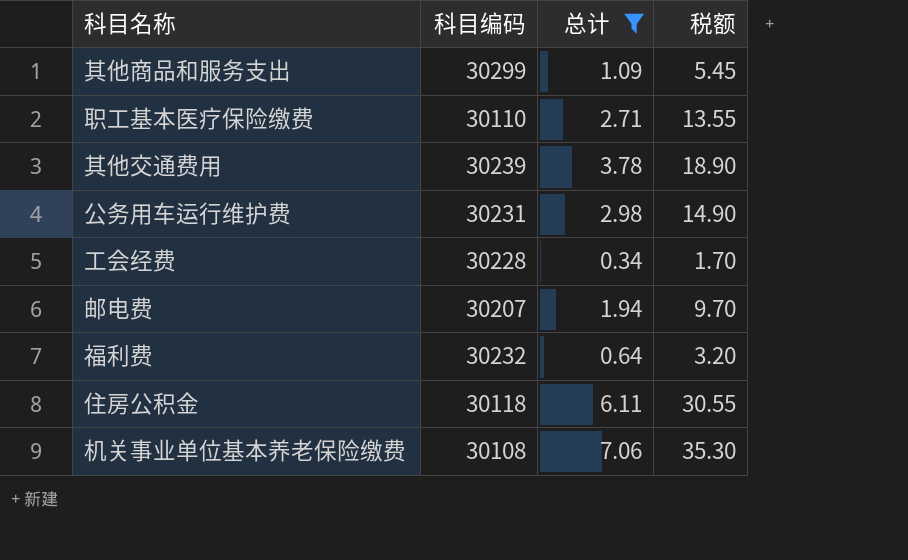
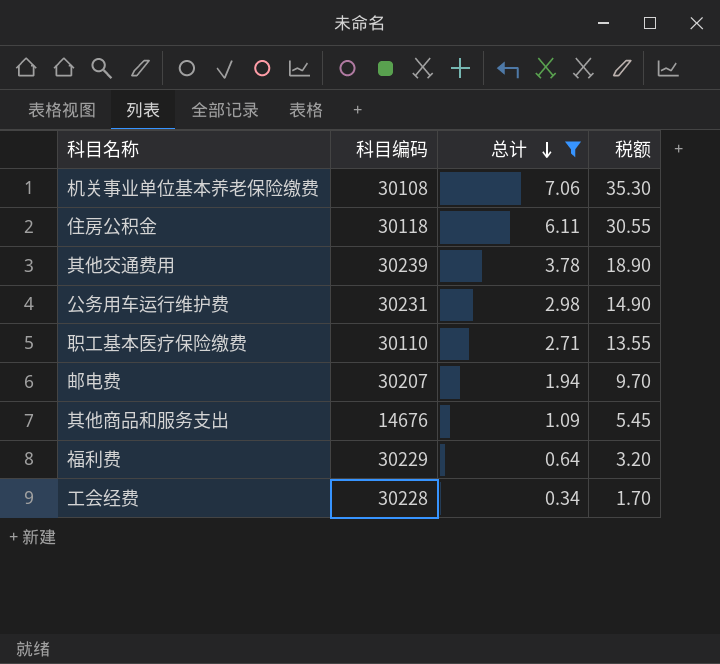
row order: none -> 总计 descending
其他商品和服务支出 | 科目编码: 30299 -> 14676
福利费 | 科目编码: 30232 -> 30229

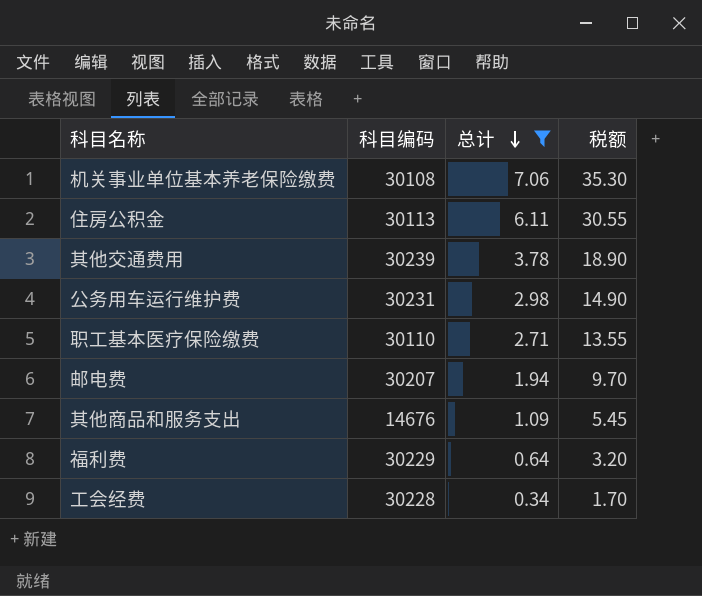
住房公积金 | 科目编码: 30118 -> 30113

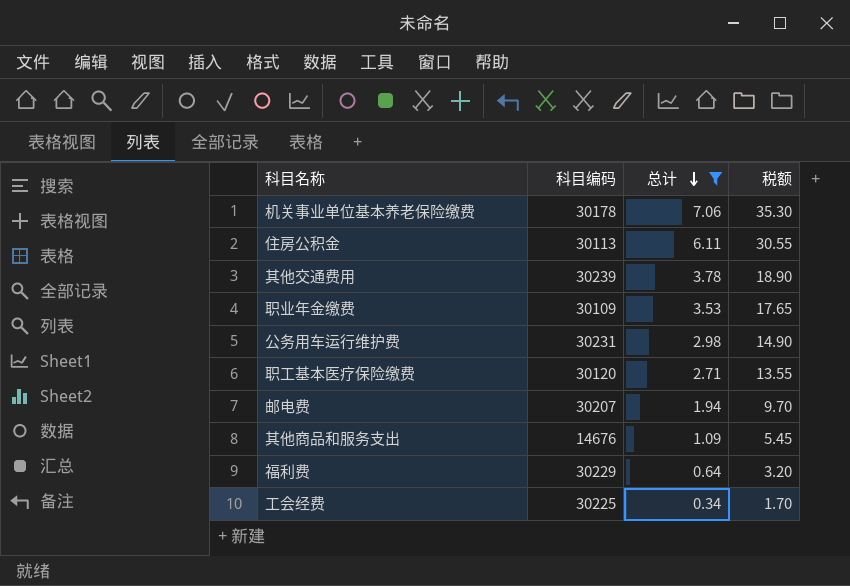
机关事业单位基本养老保险缴费 | 科目编码: 30108 -> 30178
row 职业年金缴费: none -> 30109 | 3.53 | 17.65
职工基本医疗保险缴费 | 科目编码: 30110 -> 30120
工会经费 | 科目编码: 30228 -> 30225

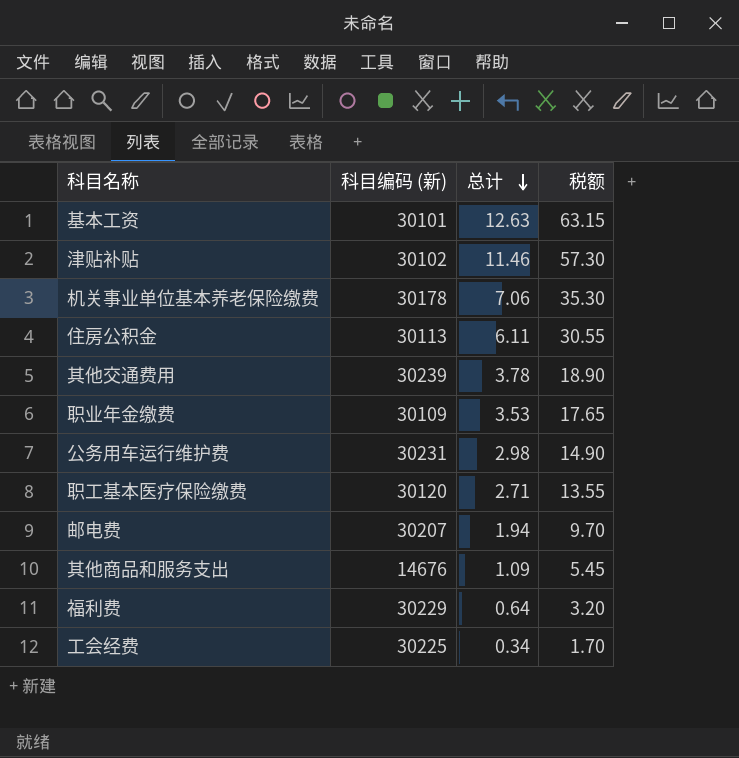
filter: 总计 <= 7.06 -> none
column name: 科目编码 -> 科目编码 (新)

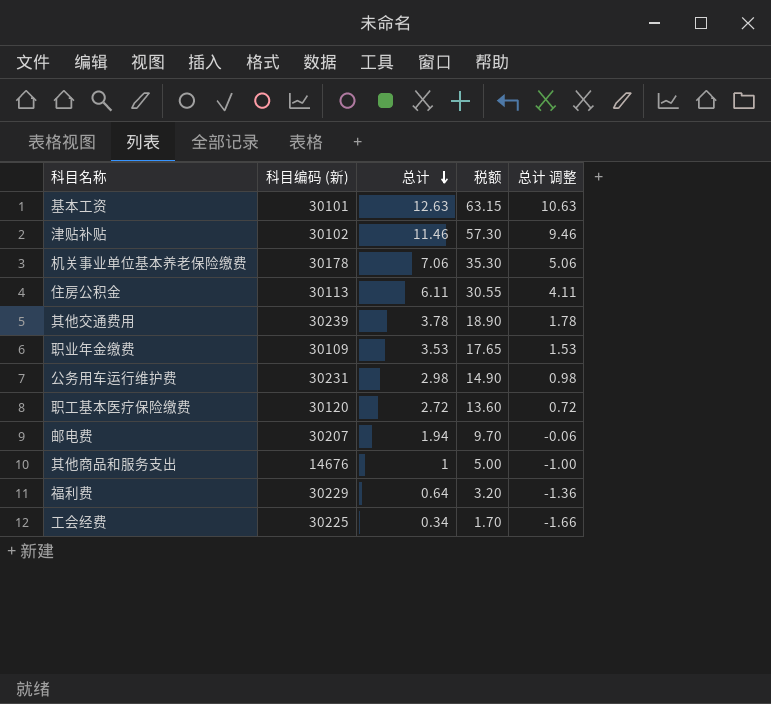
column 总计 调整 | formula: none -> [总计] - 2
职工基本医疗保险缴费 | 总计: 2.71 -> 2.72
职工基本医疗保险缴费 | 税额: 13.55 -> 13.60
其他商品和服务支出 | 总计: 1.09 -> 1
其他商品和服务支出 | 税额: 5.45 -> 5.00

